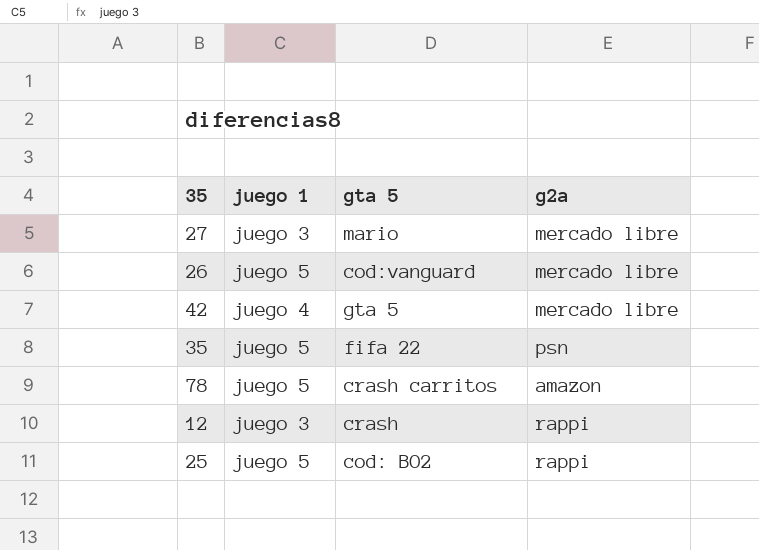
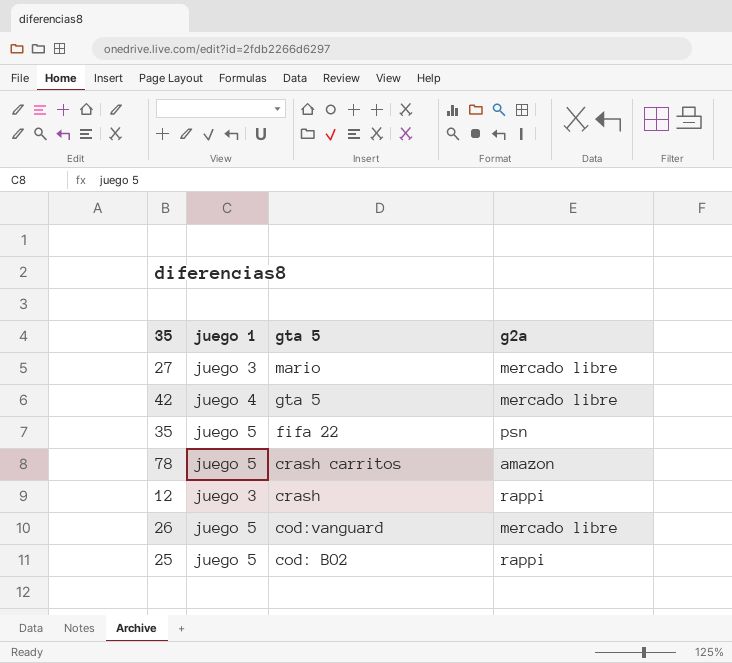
row order: none -> gta 5 descending

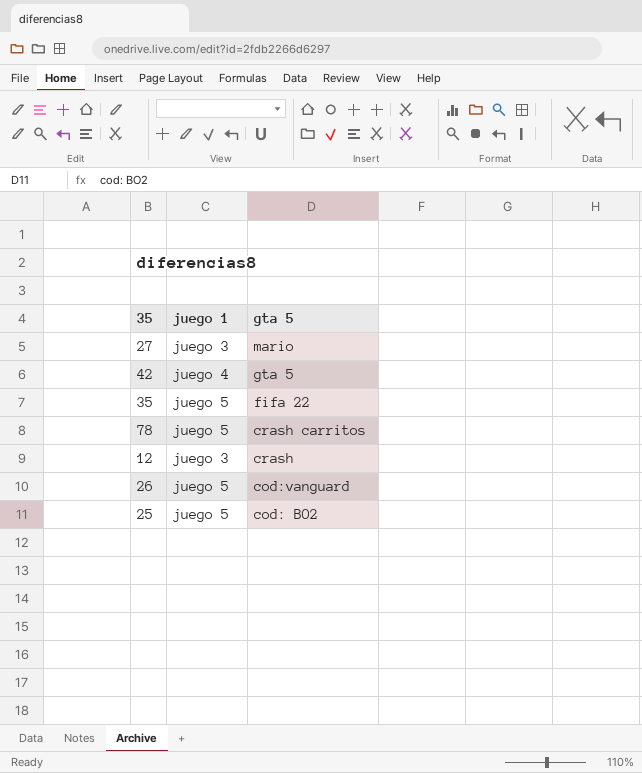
column g2a | position: 4 -> none

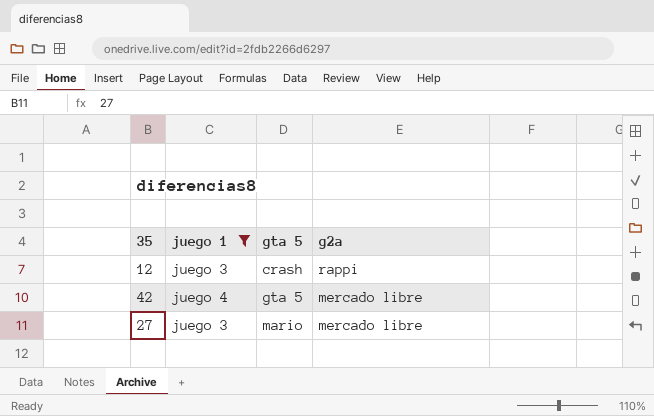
filter: none -> juego 1 != juego 5
row order: gta 5 descending -> gta 5 ascending
column g2a | position: none -> 4

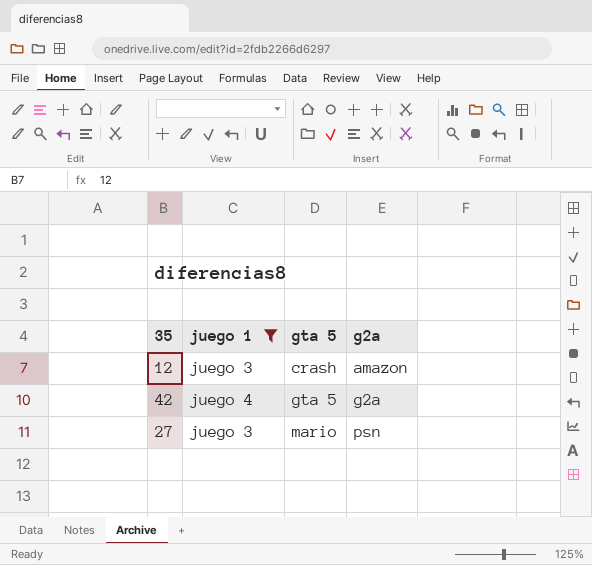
12 | g2a: rappi -> amazon
42 | g2a: mercado libre -> g2a
27 | g2a: mercado libre -> psn

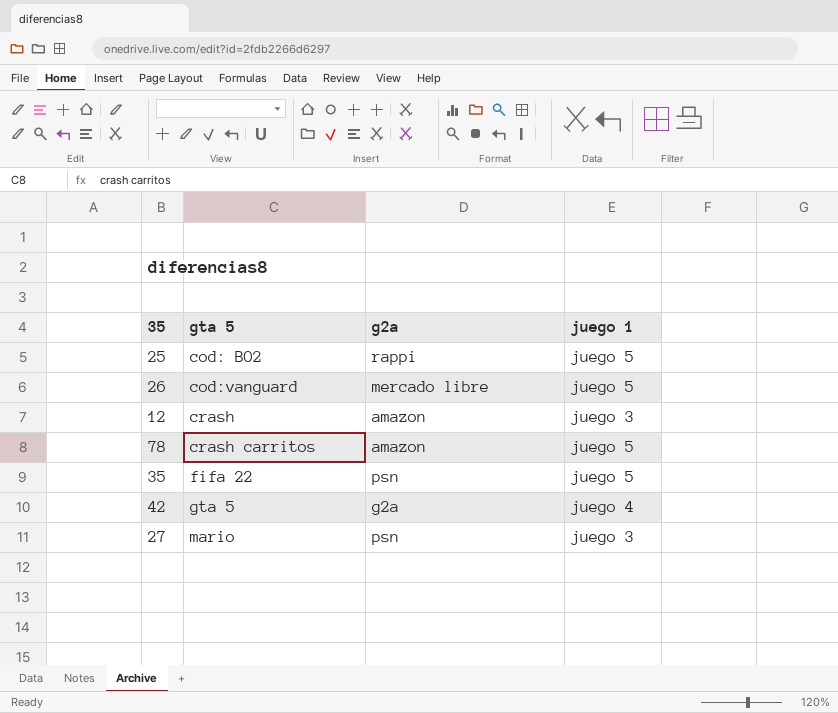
filter: juego 1 != juego 5 -> none
column juego 1 | position: 2 -> 4

